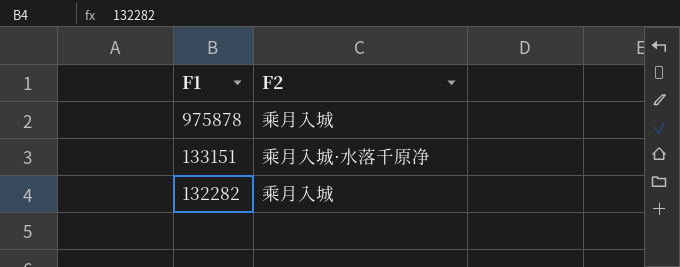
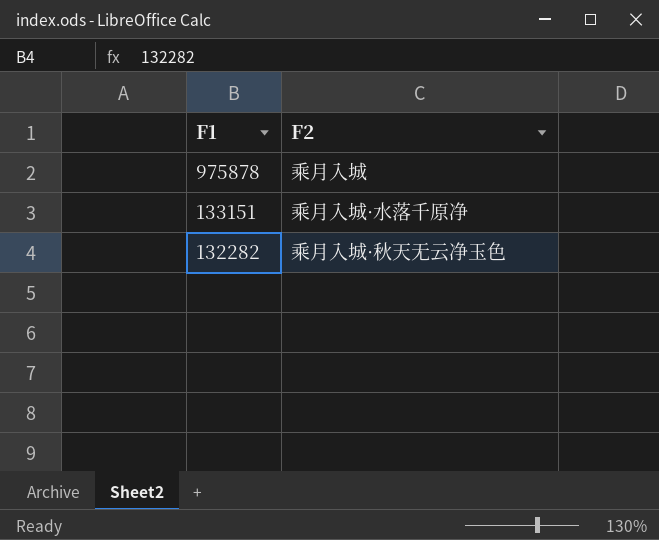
132282 | F2: 乘月入城 -> 乘月入城·秋天无云净玉色

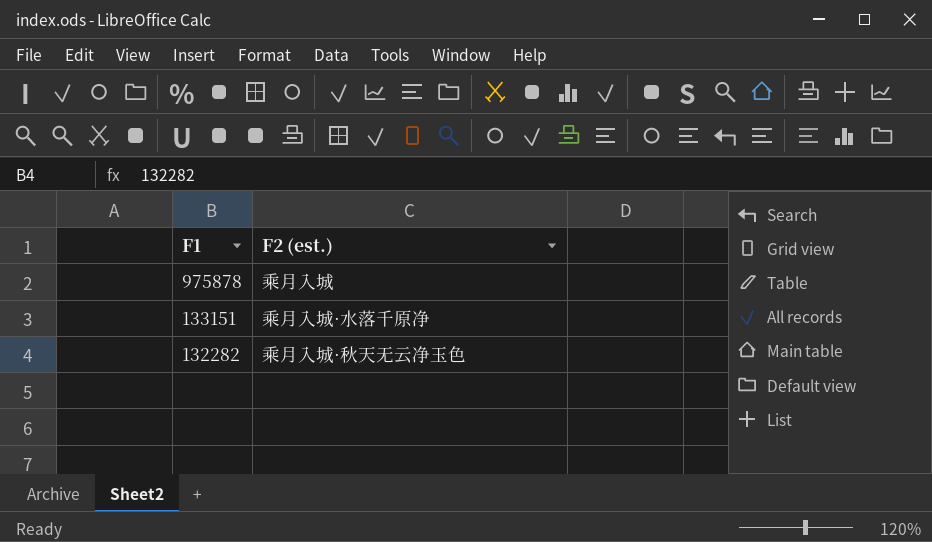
column name: F2 -> F2 (est.)

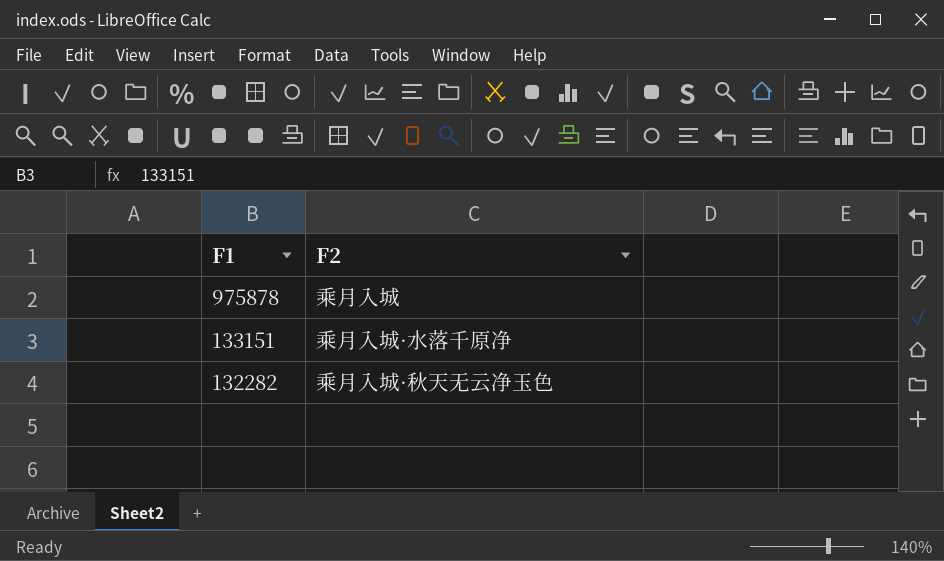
column name: F2 (est.) -> F2

